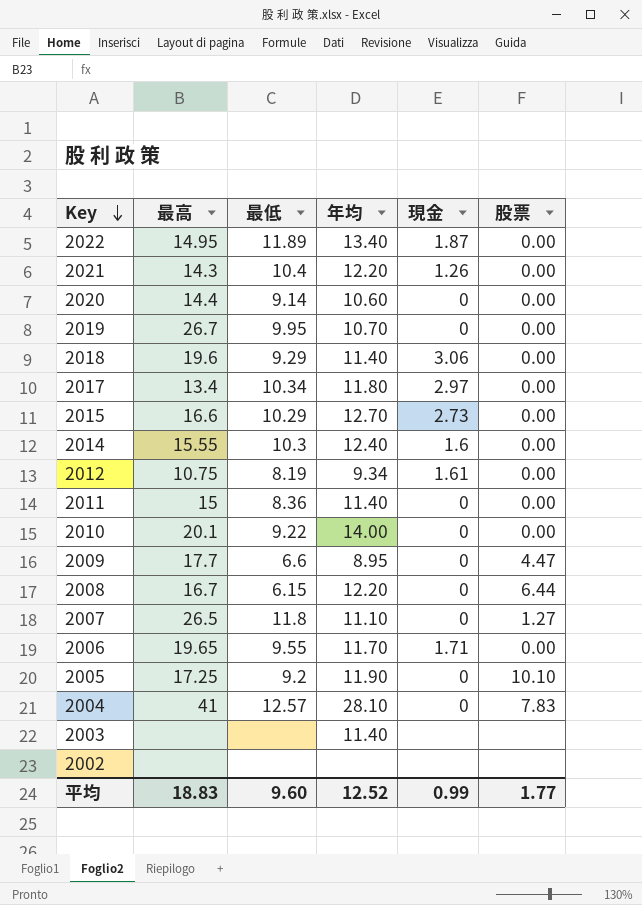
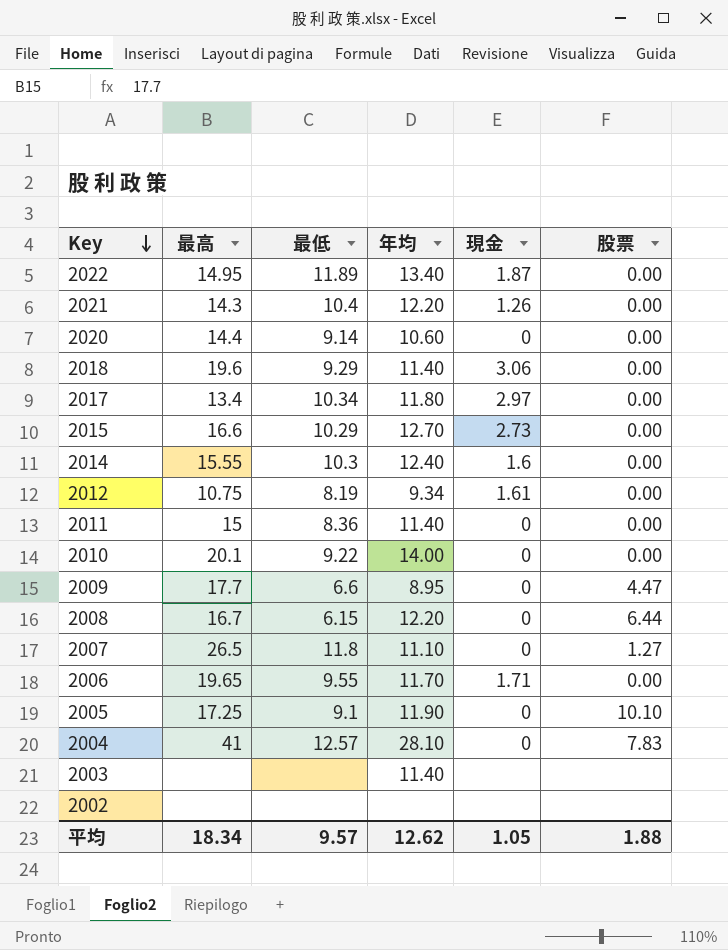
row 2019: 26.7 | 9.95 | 10.70 | 0 | 0.00 -> none
2005 | 最低: 9.2 -> 9.1
平均 | 最高: 18.83 -> 18.34
平均 | 最低: 9.60 -> 9.57
平均 | 年均: 12.52 -> 12.62
平均 | 現金: 0.99 -> 1.05
平均 | 股票: 1.77 -> 1.88

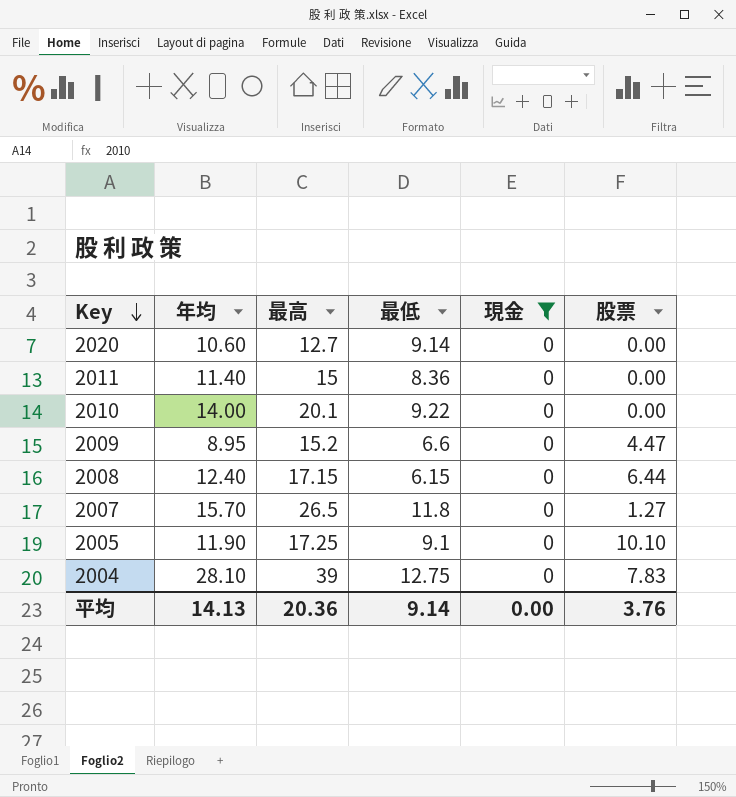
filter: none -> 現金 = 0
column 年均 | position: 4 -> 2
2020 | 最高: 14.4 -> 12.7
2009 | 最高: 17.7 -> 15.2
2008 | 年均: 12.20 -> 12.40
2008 | 最高: 16.7 -> 17.15
2007 | 年均: 11.10 -> 15.70
2004 | 最高: 41 -> 39
2004 | 最低: 12.57 -> 12.75
平均 | 年均: 12.62 -> 14.13
平均 | 最高: 18.34 -> 20.36
平均 | 最低: 9.57 -> 9.14
平均 | 現金: 1.05 -> 0.00
平均 | 股票: 1.88 -> 3.76

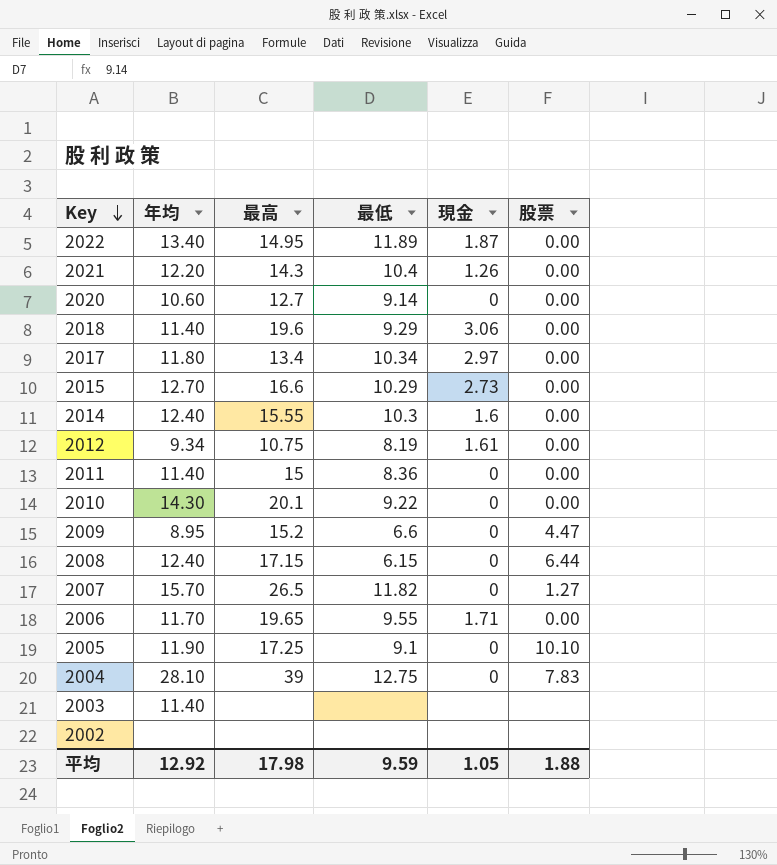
filter: 現金 = 0 -> none
2010 | 年均: 14.00 -> 14.30
2007 | 最低: 11.8 -> 11.82
平均 | 年均: 14.13 -> 12.92
平均 | 最高: 20.36 -> 17.98
平均 | 最低: 9.14 -> 9.59
平均 | 現金: 0.00 -> 1.05
平均 | 股票: 3.76 -> 1.88

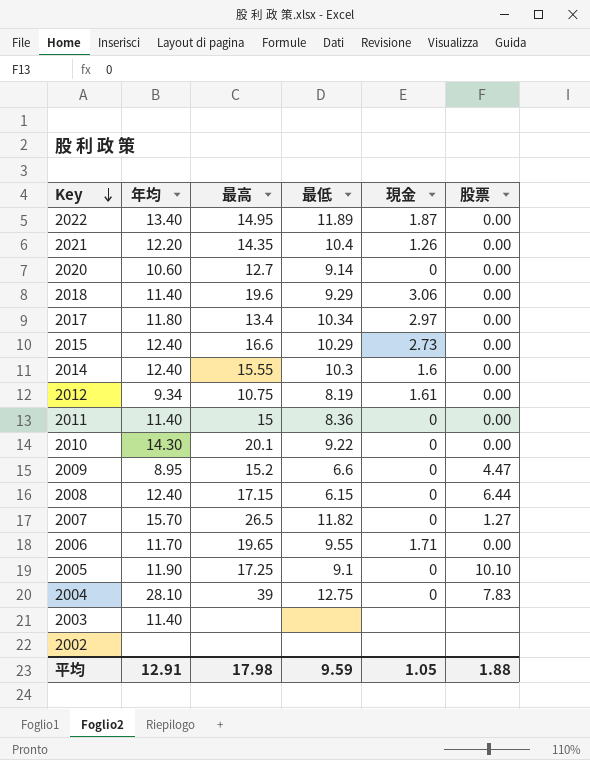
2021 | 最高: 14.3 -> 14.35
2015 | 年均: 12.70 -> 12.40
平均 | 年均: 12.92 -> 12.91

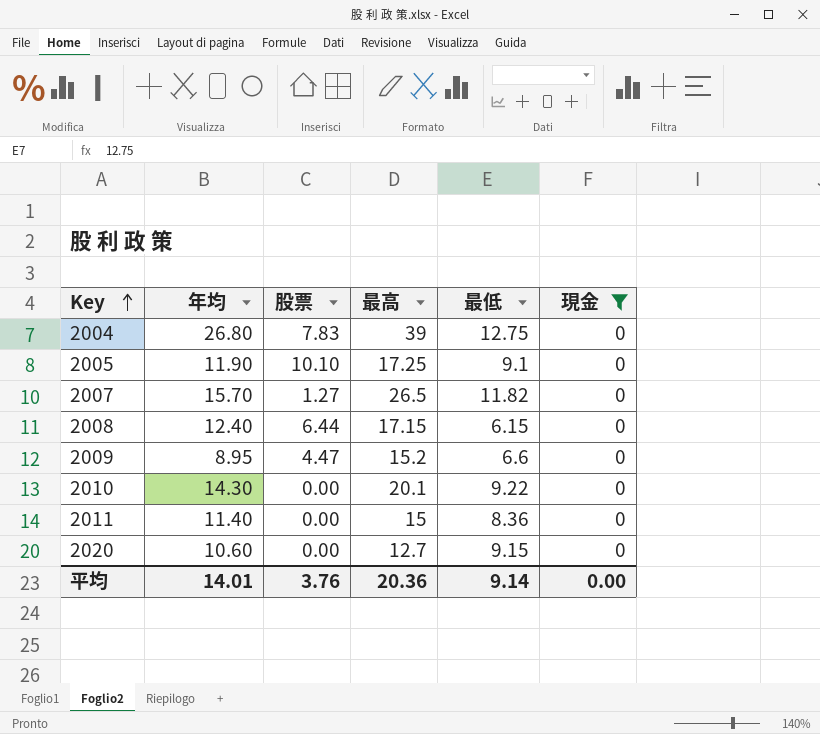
filter: none -> 現金 = 0
row order: Key descending -> Key ascending
column 股票 | position: 6 -> 3
2004 | 年均: 28.10 -> 26.80
2020 | 最低: 9.14 -> 9.15
平均 | 年均: 12.91 -> 14.01
平均 | 股票: 1.88 -> 3.76
平均 | 最高: 17.98 -> 20.36
平均 | 最低: 9.59 -> 9.14
平均 | 現金: 1.05 -> 0.00

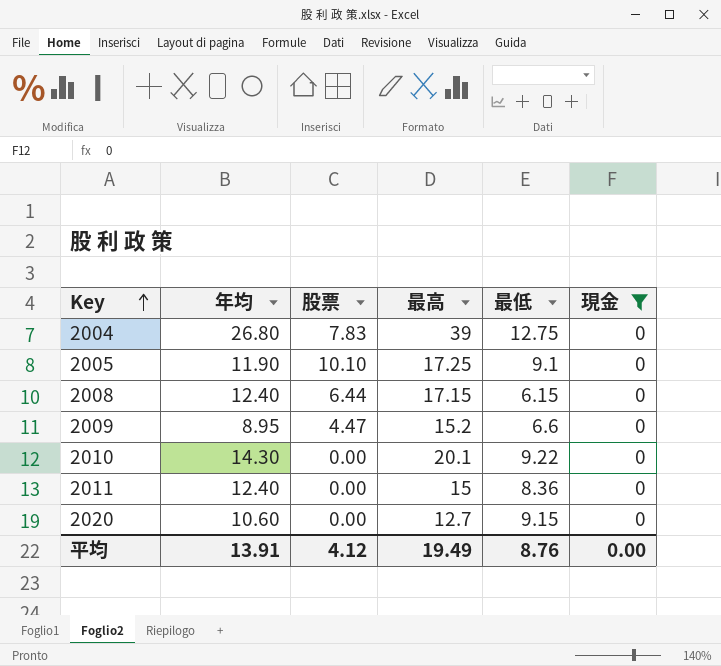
row 2007: 15.70 | 1.27 | 26.5 | 11.82 | 0 -> none
2011 | 年均: 11.40 -> 12.40
平均 | 年均: 14.01 -> 13.91
平均 | 股票: 3.76 -> 4.12
平均 | 最高: 20.36 -> 19.49
平均 | 最低: 9.14 -> 8.76

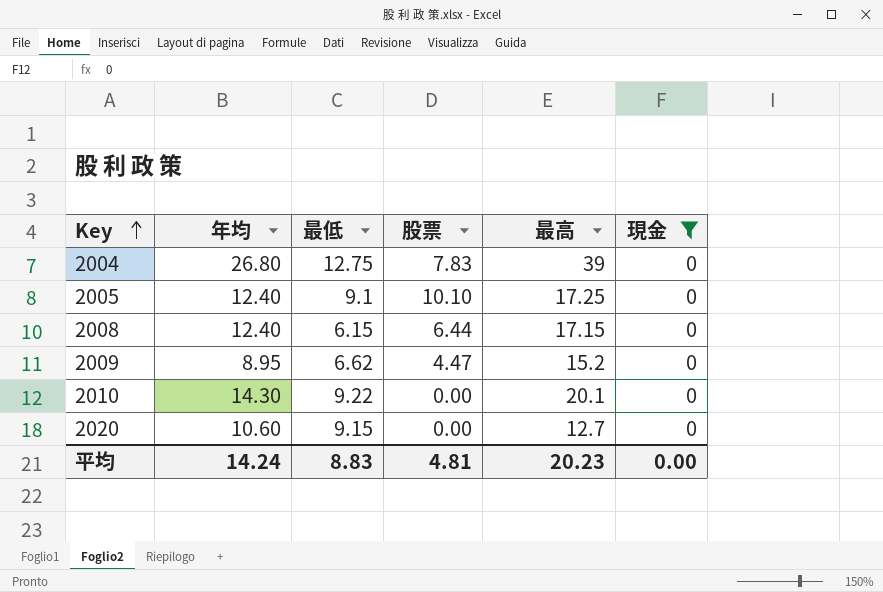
column 最低 | position: 5 -> 3
row 2011: 12.40 | 0.00 | 15 | 8.36 | 0 -> none
2005 | 年均: 11.90 -> 12.40
2009 | 最低: 6.6 -> 6.62
平均 | 年均: 13.91 -> 14.24
平均 | 最低: 8.76 -> 8.83
平均 | 股票: 4.12 -> 4.81
平均 | 最高: 19.49 -> 20.23

